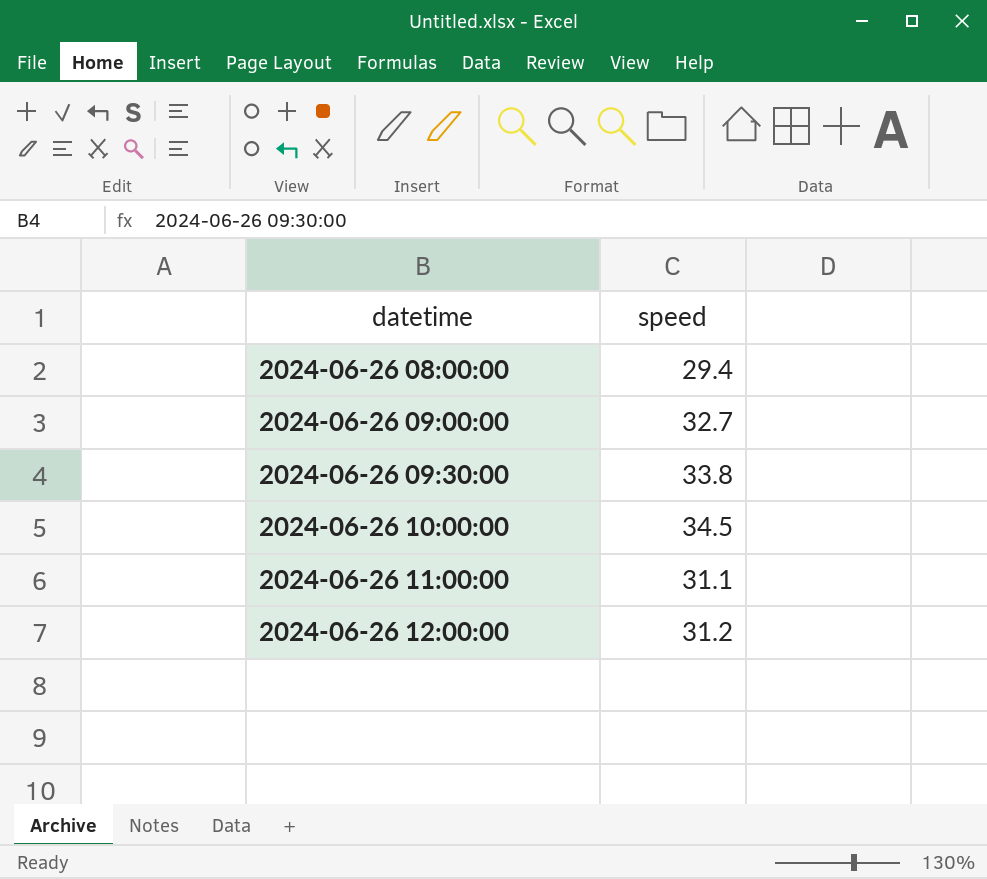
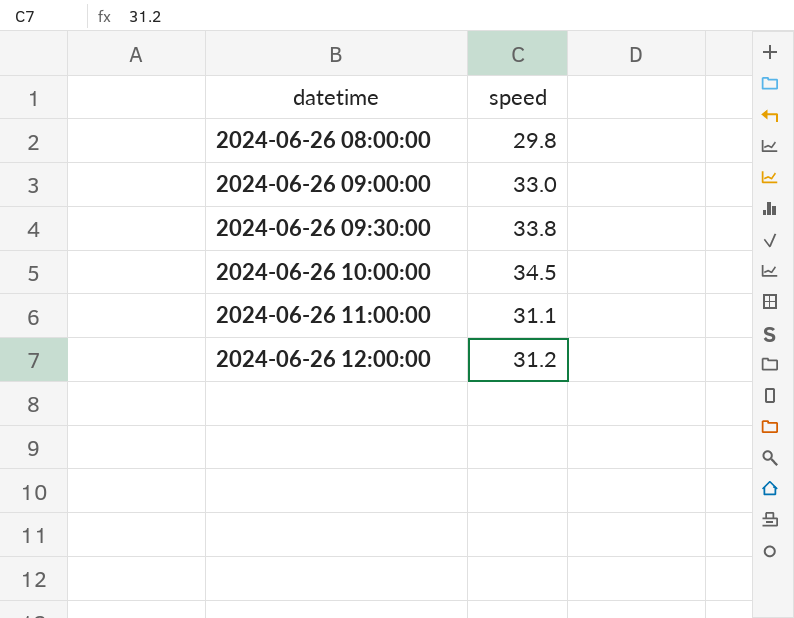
2024-06-26 08:00:00 | speed: 29.4 -> 29.8
2024-06-26 09:00:00 | speed: 32.7 -> 33.0

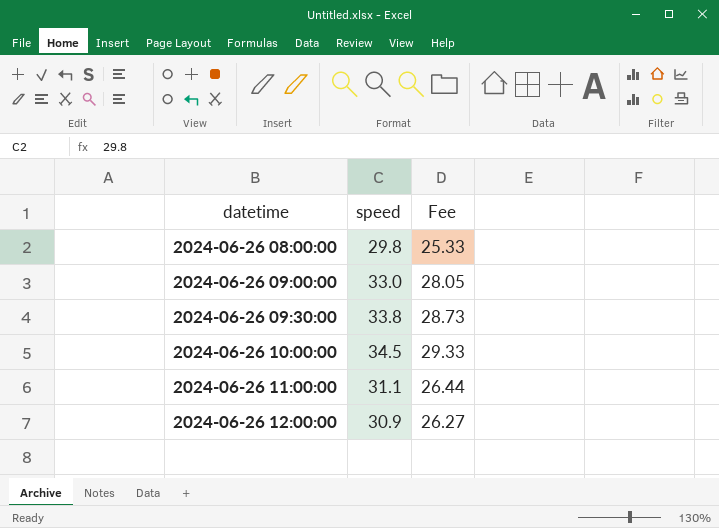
column Fee | formula: none -> [speed] * 0.85
2024-06-26 12:00:00 | speed: 31.2 -> 30.9

